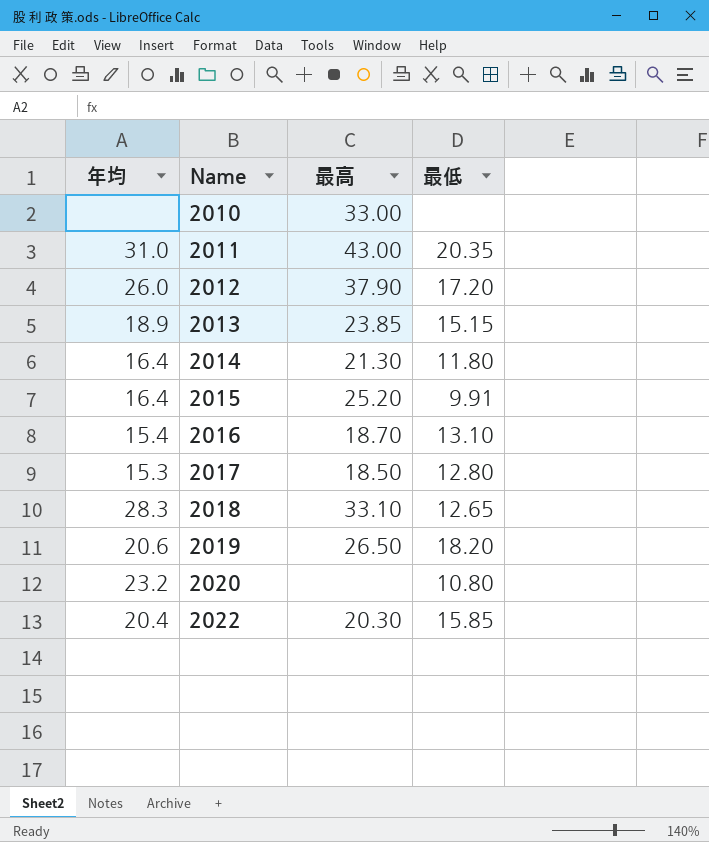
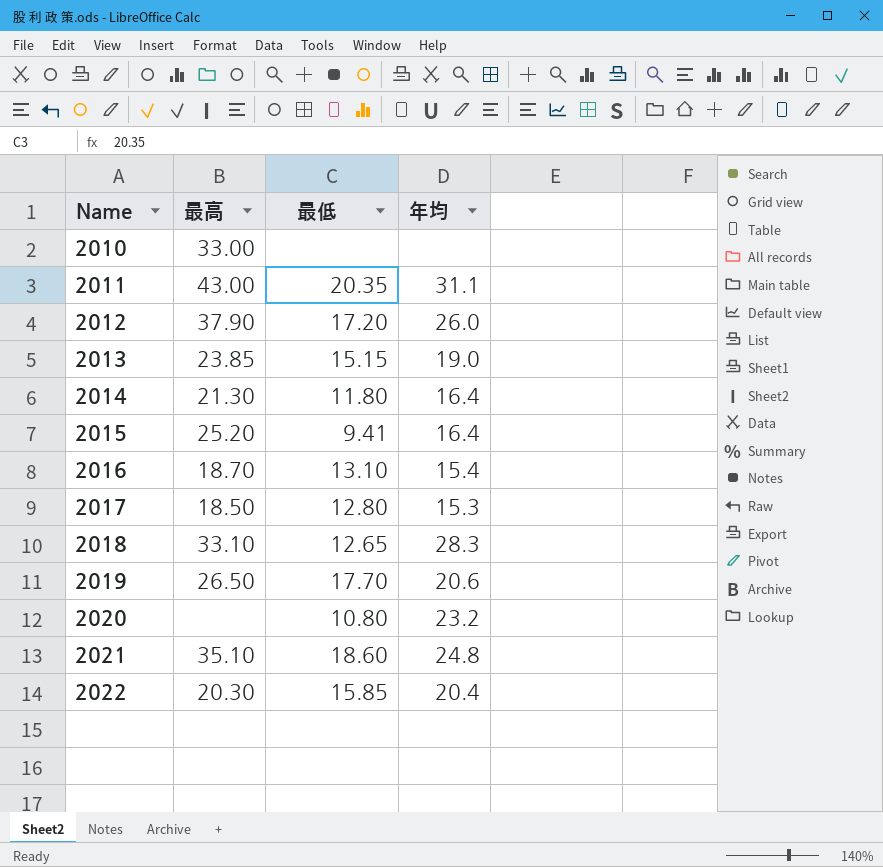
column 年均 | position: 1 -> 4
2011 | 年均: 31.0 -> 31.1
2013 | 年均: 18.9 -> 19.0
2015 | 最低: 9.91 -> 9.41
2019 | 最低: 18.20 -> 17.70
row 2021: none -> 35.10 | 18.60 | 24.8

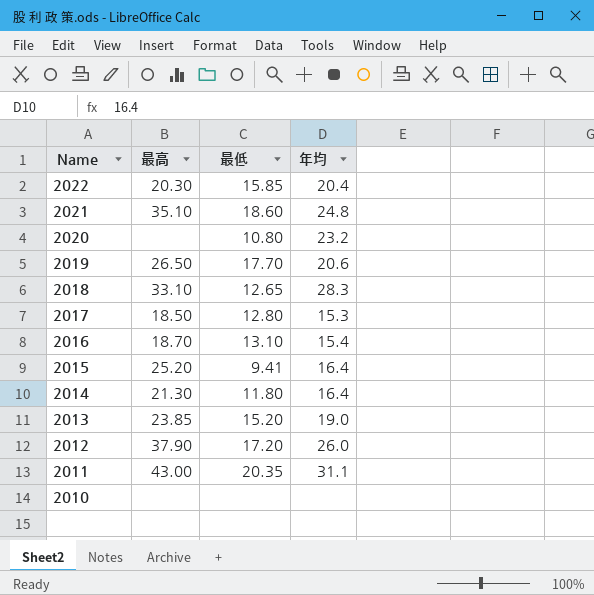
row order: Name ascending -> Name descending
2013 | 最低: 15.15 -> 15.20
2010 | 最高: 33.00 -> none

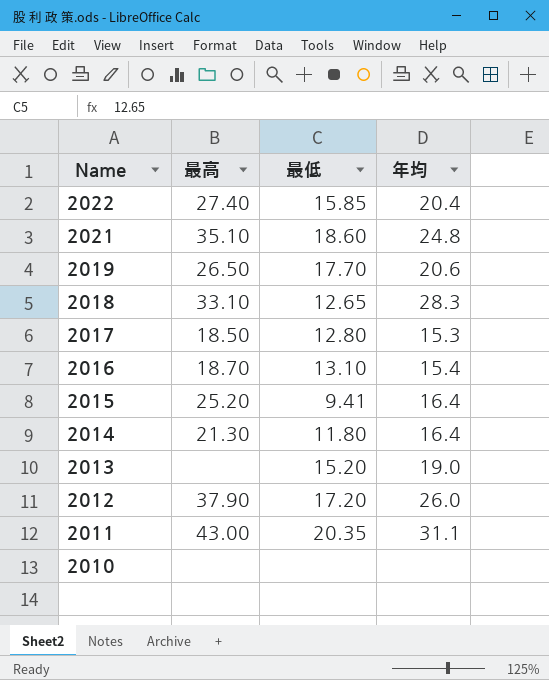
row 2020: none | 10.80 | 23.2 -> none
2022 | 最高: 20.30 -> 27.40
2013 | 最高: 23.85 -> none

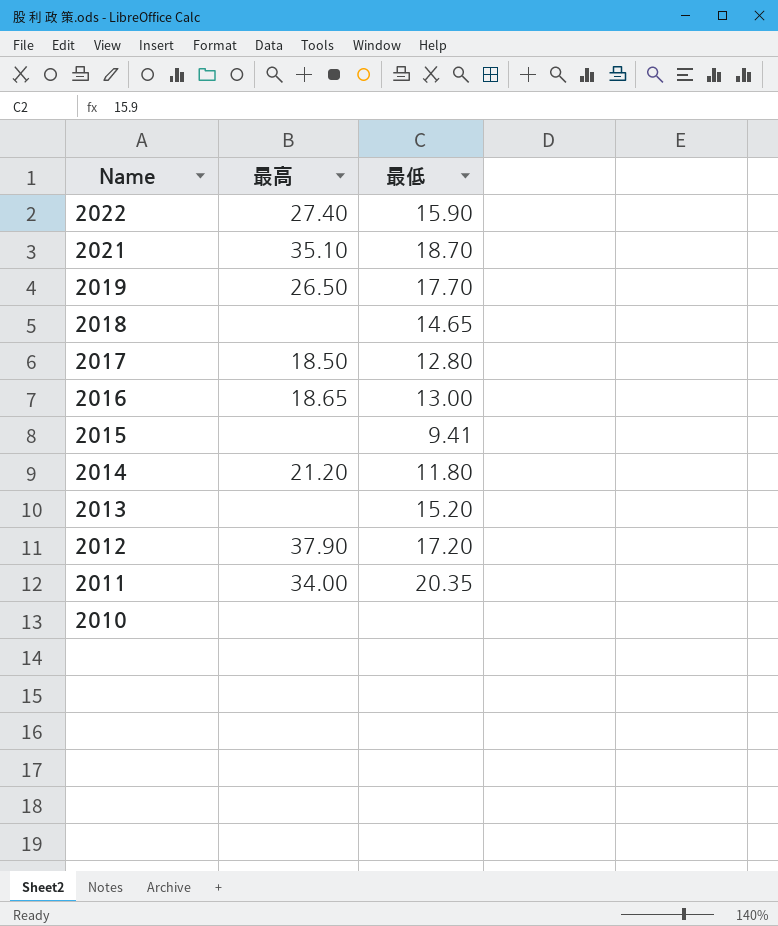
column 年均 | position: 4 -> none
2022 | 最低: 15.85 -> 15.90
2021 | 最低: 18.60 -> 18.70
2018 | 最高: 33.10 -> none
2018 | 最低: 12.65 -> 14.65
2016 | 最高: 18.70 -> 18.65
2016 | 最低: 13.10 -> 13.00
2015 | 最高: 25.20 -> none
2014 | 最高: 21.30 -> 21.20
2011 | 最高: 43.00 -> 34.00

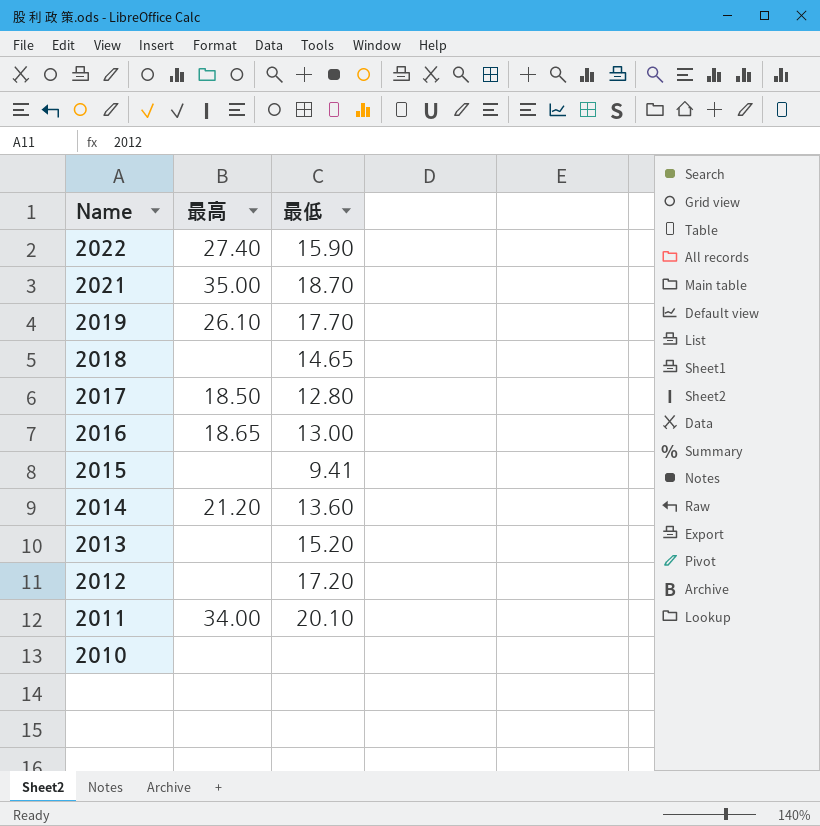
2021 | 最高: 35.10 -> 35.00
2019 | 最高: 26.50 -> 26.10
2014 | 最低: 11.80 -> 13.60
2012 | 最高: 37.90 -> none
2011 | 最低: 20.35 -> 20.10

